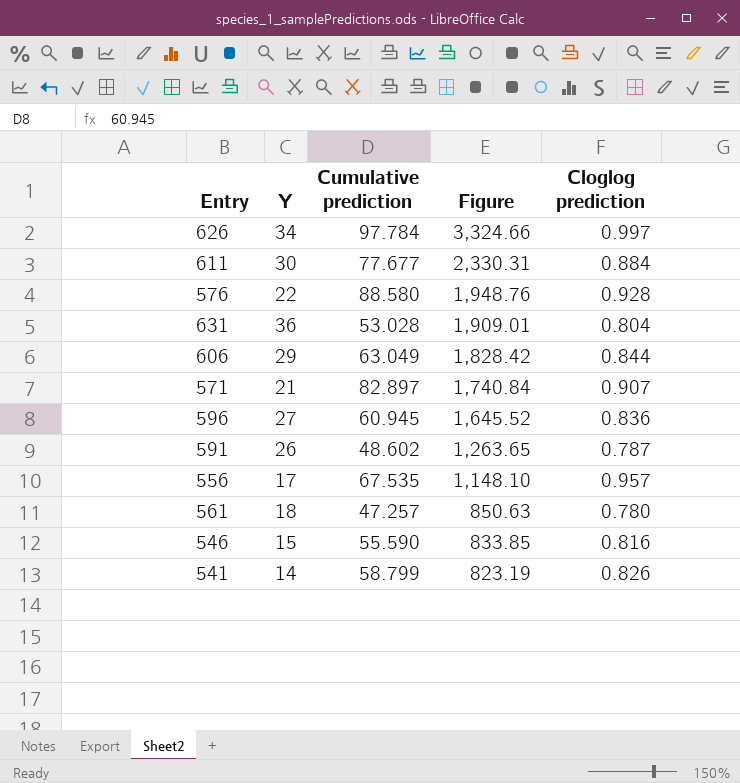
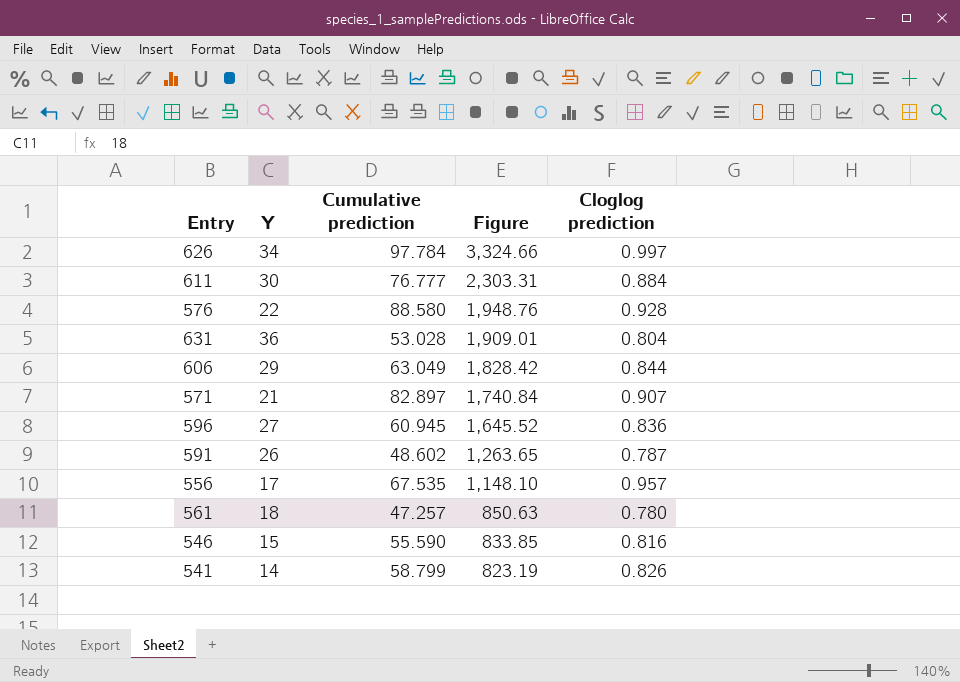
611 | Cumulative prediction: 77.677 -> 76.777
611 | Figure: 2,330.31 -> 2,303.31

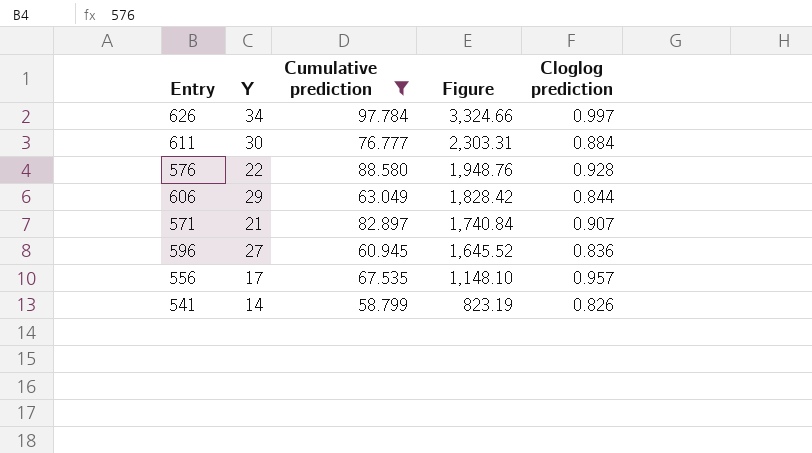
filter: none -> Cumulative prediction >= 58.799

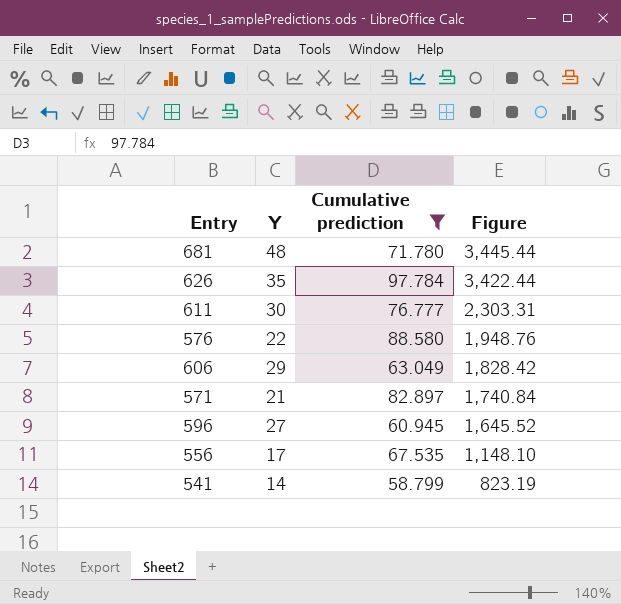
column Cloglog prediction | position: 5 -> none
row 681: none -> 48 | 71.780 | 3,445.44
626 | Y: 34 -> 35
626 | Figure: 3,324.66 -> 3,422.44

